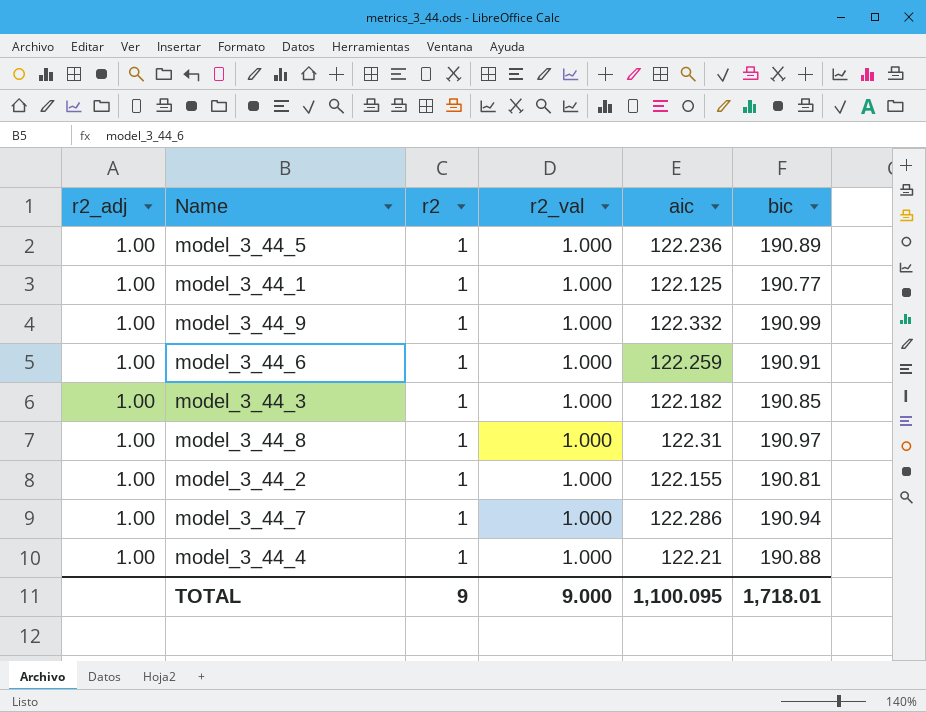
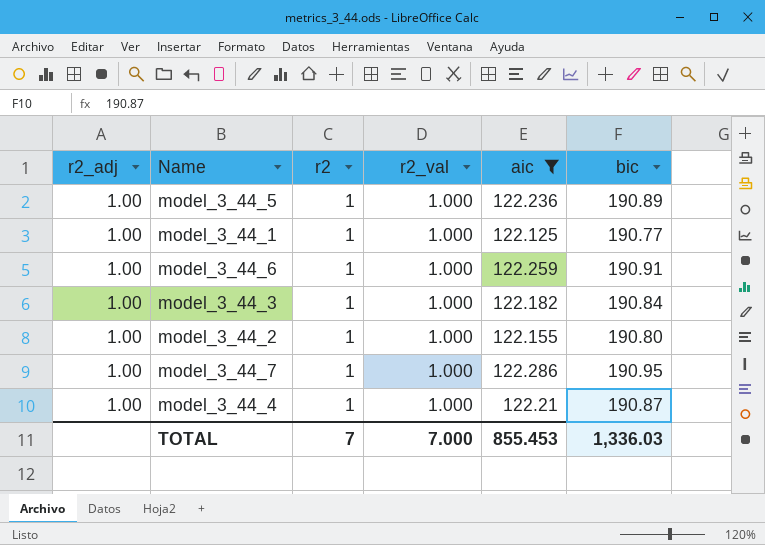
filter: none -> aic <= 122.286
model_3_44_3 | bic: 190.85 -> 190.84
model_3_44_2 | bic: 190.81 -> 190.80
model_3_44_7 | bic: 190.94 -> 190.95
model_3_44_4 | bic: 190.88 -> 190.87
TOTAL | r2: 9 -> 7
TOTAL | r2_val: 9.000 -> 7.000
TOTAL | aic: 1,100.095 -> 855.453
TOTAL | bic: 1,718.01 -> 1,336.03

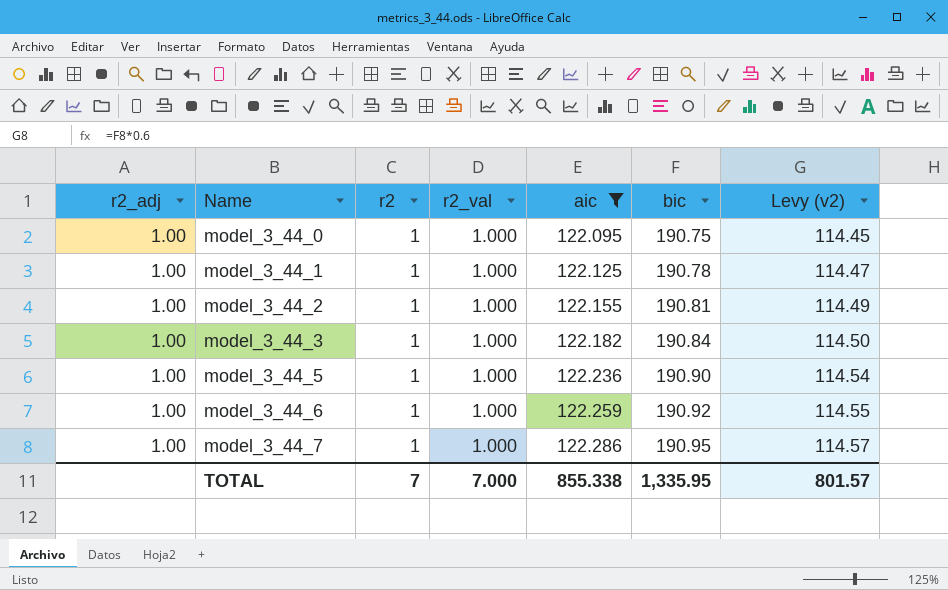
row order: none -> Name ascending
column Levy (v2) | formula: none -> [bic] * 0.6
row model_3_44_4: 1.00 | 1 | 1.000 | 122.21 | 190.87 -> none
row model_3_44_0: none -> 1.00 | 1 | 1.000 | 122.095 | 190.75 | 114.45
model_3_44_1 | bic: 190.77 -> 190.78
model_3_44_2 | bic: 190.80 -> 190.81
model_3_44_5 | bic: 190.89 -> 190.90
model_3_44_6 | bic: 190.91 -> 190.92
TOTAL | aic: 855.453 -> 855.338
TOTAL | bic: 1,336.03 -> 1,335.95

